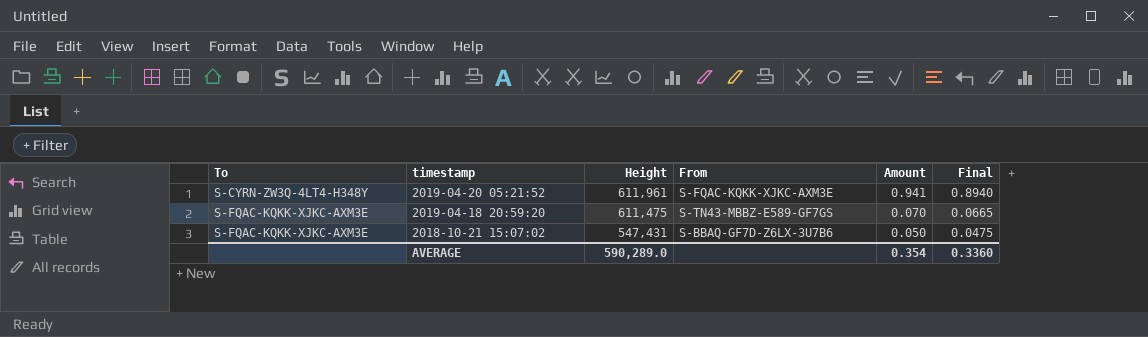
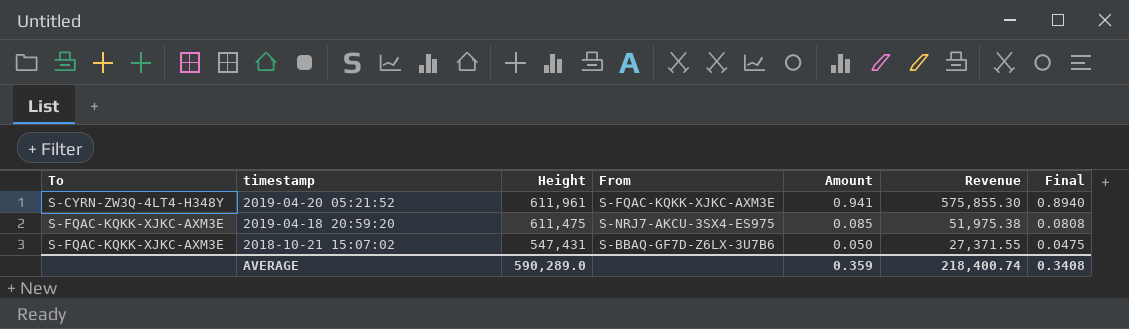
column Revenue | formula: none -> [Height] * [Amount]
2019-04-18 20:59:20 | From: S-TN43-MBBZ-E589-GF7GS -> S-NRJ7-AKCU-3SX4-ES975
2019-04-18 20:59:20 | Amount: 0.070 -> 0.085
2019-04-18 20:59:20 | Final: 0.0665 -> 0.0808
AVERAGE | Amount: 0.354 -> 0.359
AVERAGE | Final: 0.3360 -> 0.3408

